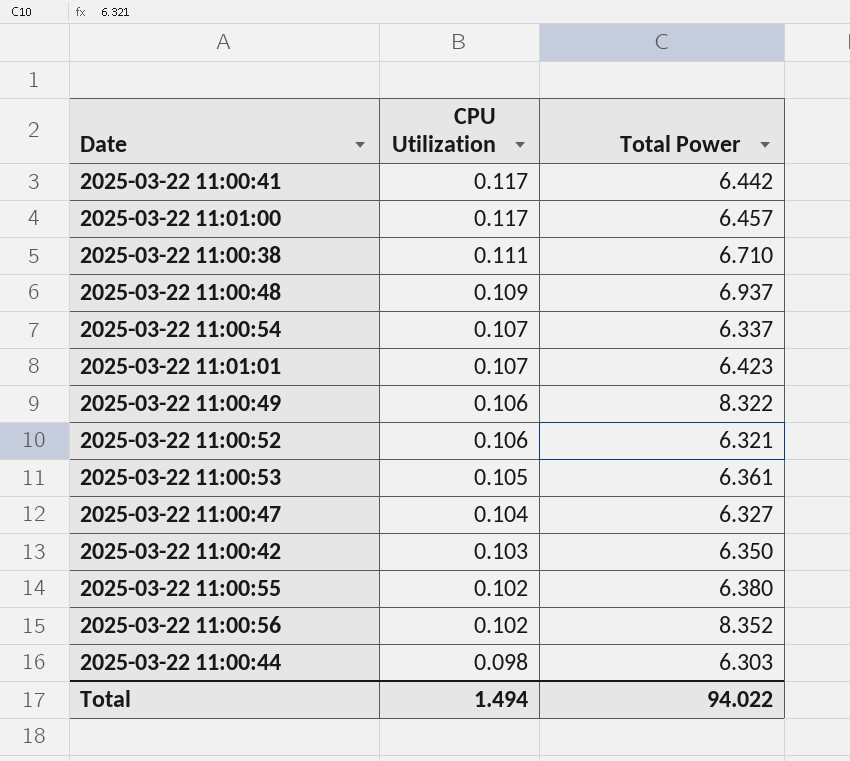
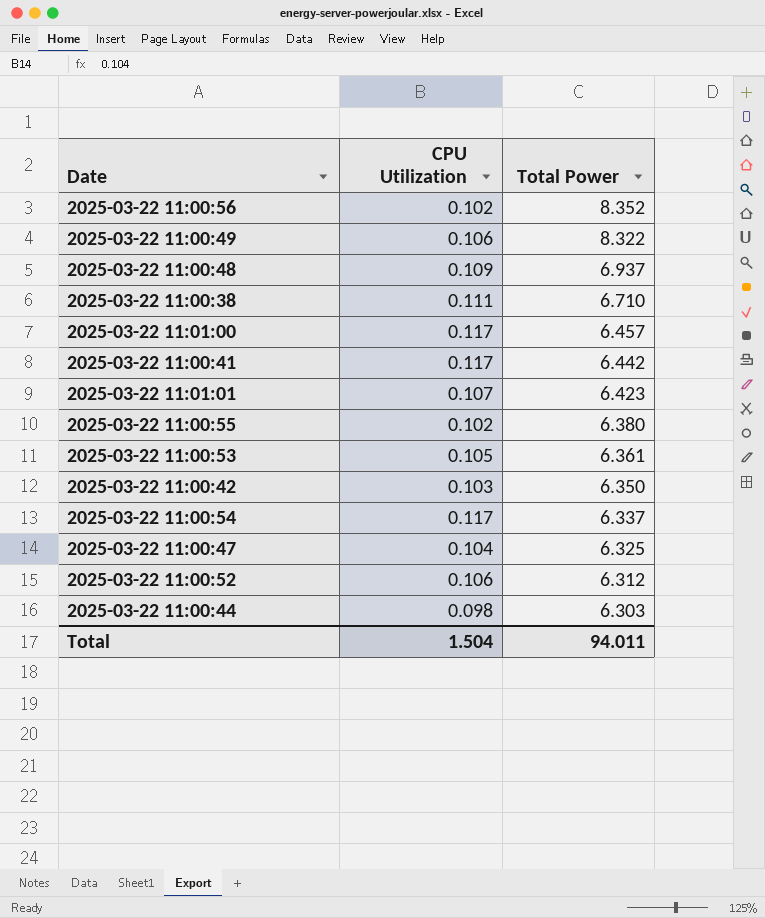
row order: CPU Utilization descending -> Total Power descending
2025-03-22 11:00:54 | CPU Utilization: 0.107 -> 0.117
2025-03-22 11:00:47 | Total Power: 6.327 -> 6.325
2025-03-22 11:00:52 | Total Power: 6.321 -> 6.312
Total | CPU Utilization: 1.494 -> 1.504
Total | Total Power: 94.022 -> 94.011

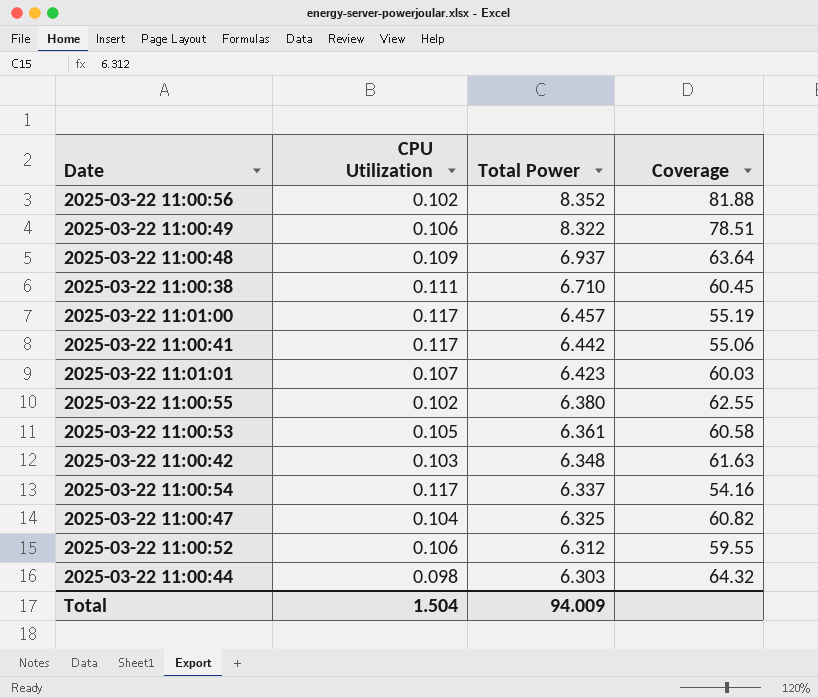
column Coverage | formula: none -> [Total Power] / [CPU Utilization]
2025-03-22 11:00:42 | Total Power: 6.350 -> 6.348
Total | Total Power: 94.011 -> 94.009

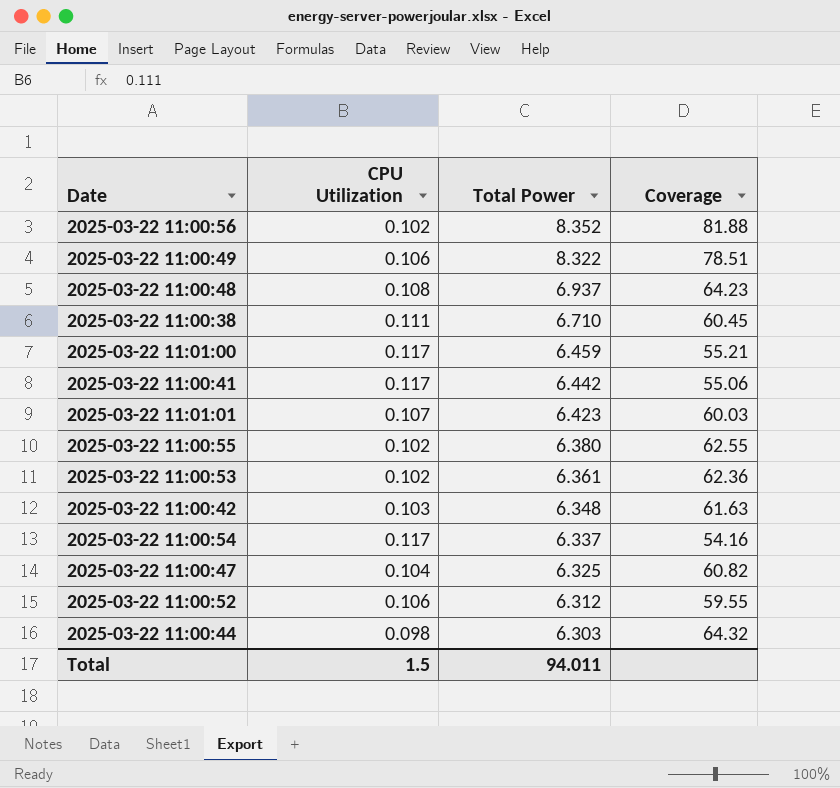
2025-03-22 11:00:48 | CPU Utilization: 0.109 -> 0.108
2025-03-22 11:00:48 | Coverage: 63.64 -> 64.23
2025-03-22 11:01:00 | Total Power: 6.457 -> 6.459
2025-03-22 11:01:00 | Coverage: 55.19 -> 55.21
2025-03-22 11:00:53 | CPU Utilization: 0.105 -> 0.102
2025-03-22 11:00:53 | Coverage: 60.58 -> 62.36
Total | CPU Utilization: 1.504 -> 1.5
Total | Total Power: 94.009 -> 94.011

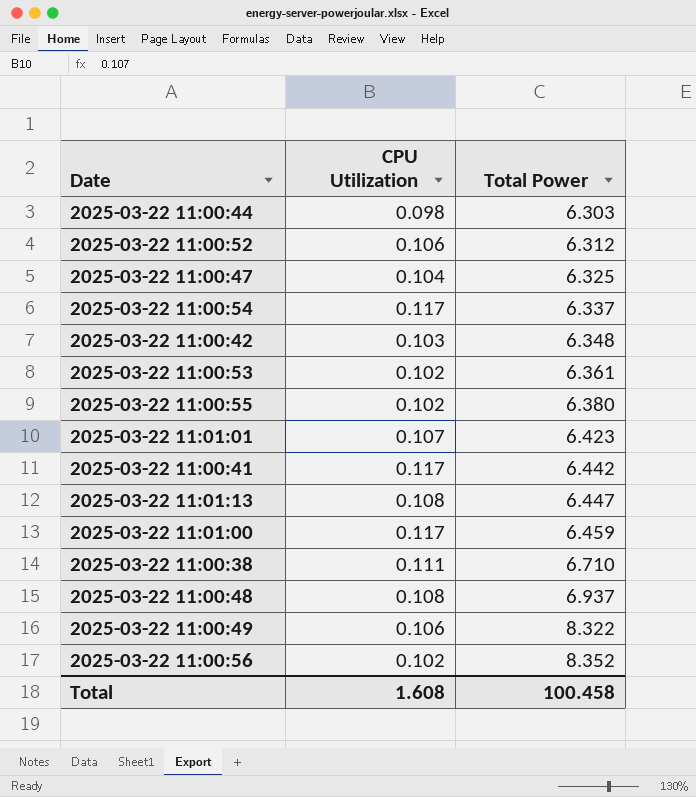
row order: Total Power descending -> Total Power ascending
column Coverage | formula: [Total Power] / [CPU Utilization] -> none
row 2025-03-22 11:01:13: none -> 0.108 | 6.447
Total | CPU Utilization: 1.5 -> 1.608
Total | Total Power: 94.011 -> 100.458

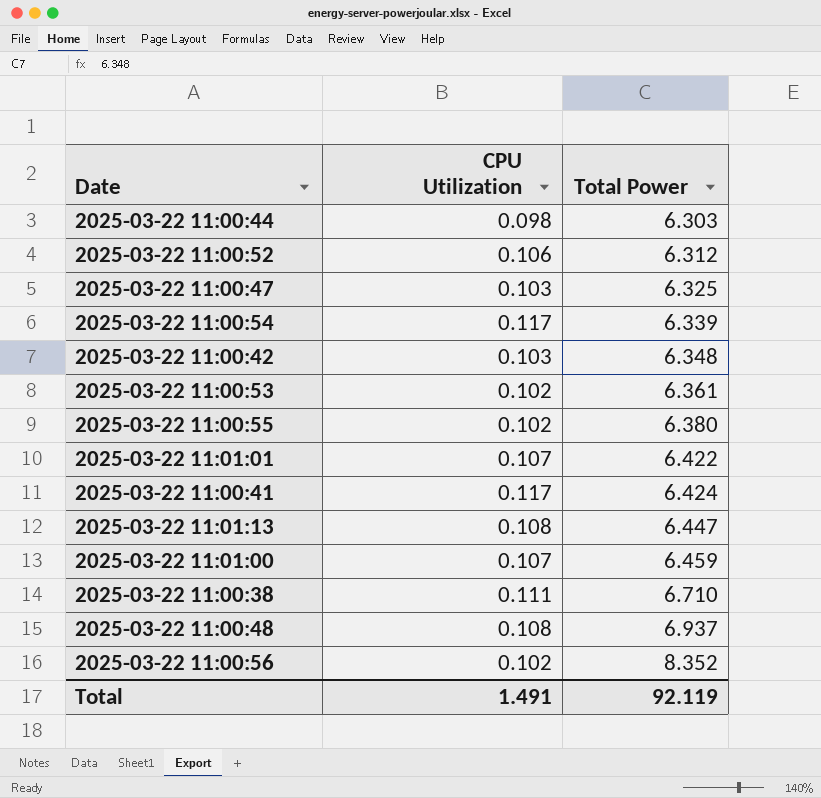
row 2025-03-22 11:00:49: 0.106 | 8.322 -> none
2025-03-22 11:00:47 | CPU Utilization: 0.104 -> 0.103
2025-03-22 11:00:54 | Total Power: 6.337 -> 6.339
2025-03-22 11:01:01 | Total Power: 6.423 -> 6.422
2025-03-22 11:00:41 | Total Power: 6.442 -> 6.424
2025-03-22 11:01:00 | CPU Utilization: 0.117 -> 0.107
Total | CPU Utilization: 1.608 -> 1.491
Total | Total Power: 100.458 -> 92.119

